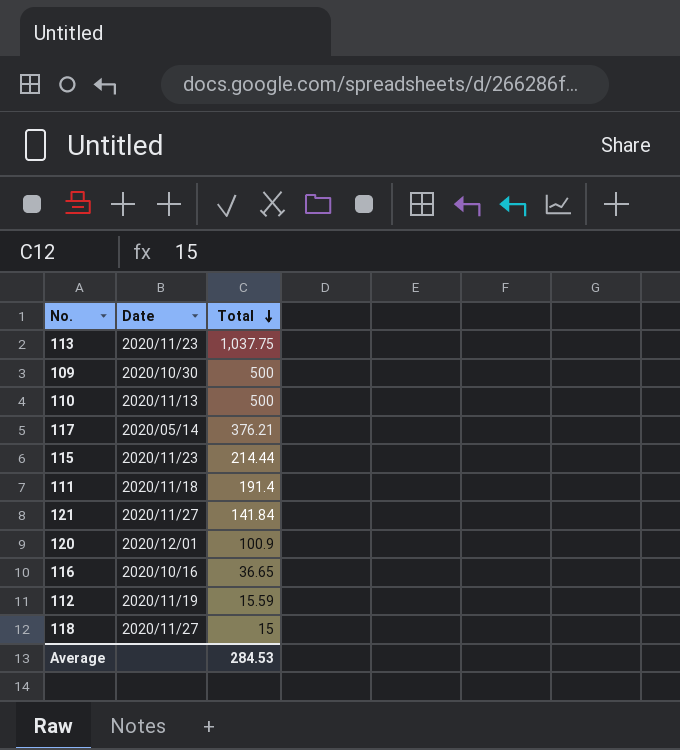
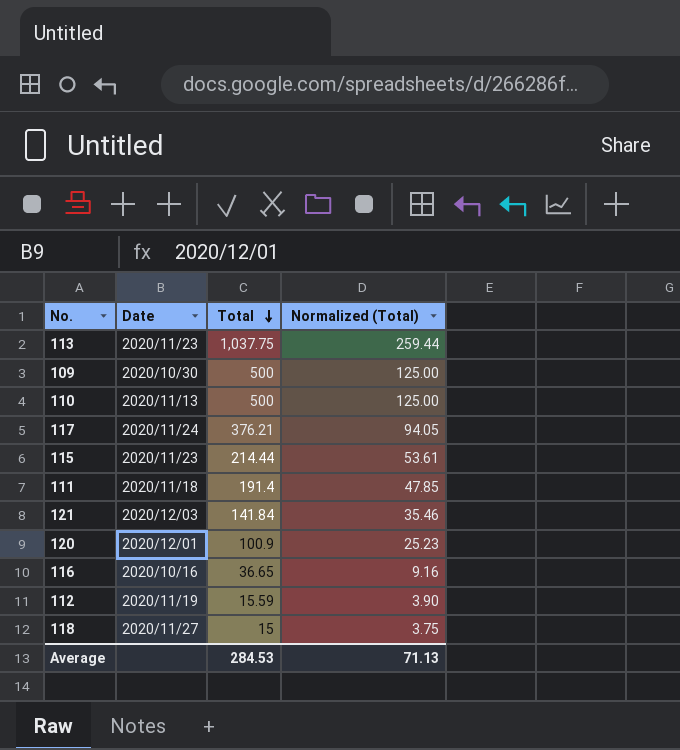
column Normalized (Total) | formula: none -> [Total] * 0.25
117 | Date: 2020/05/14 -> 2020/11/24
121 | Date: 2020/11/27 -> 2020/12/03

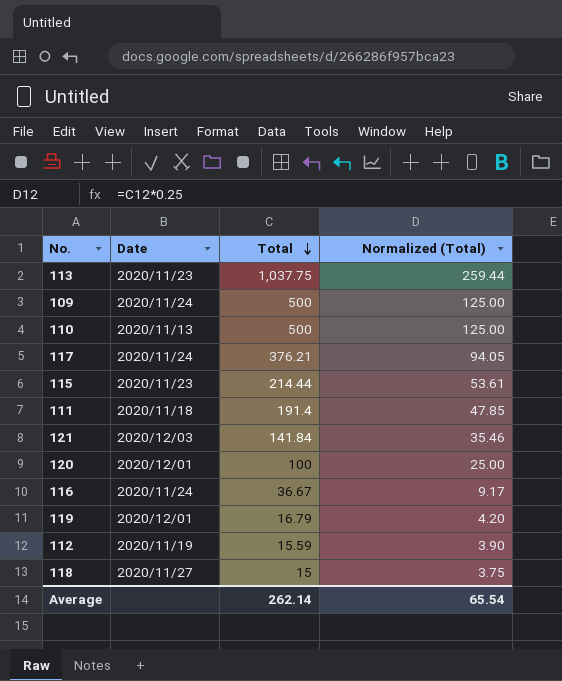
109 | Date: 2020/10/30 -> 2020/11/24
120 | Total: 100.9 -> 100
120 | Normalized (Total): 25.23 -> 25.00
116 | Date: 2020/10/16 -> 2020/11/24
116 | Total: 36.65 -> 36.67
116 | Normalized (Total): 9.16 -> 9.17
row 119: none -> 2020/12/01 | 16.79 | 4.20
Average | Total: 284.53 -> 262.14
Average | Normalized (Total): 71.13 -> 65.54

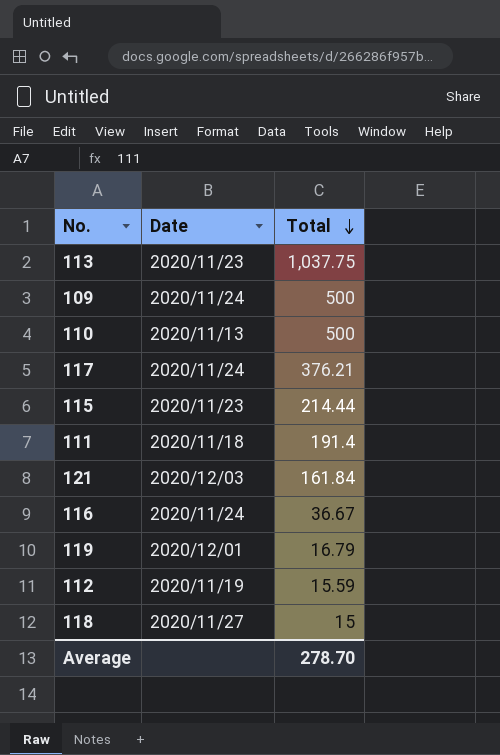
column Normalized (Total) | formula: [Total] * 0.25 -> none
row 120: 2020/12/01 | 100 | 25.00 -> none
121 | Total: 141.84 -> 161.84
Average | Total: 262.14 -> 278.70

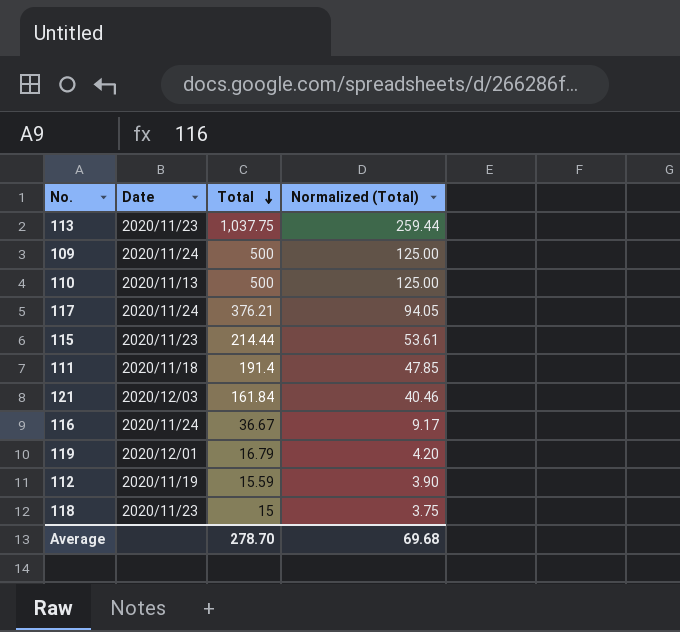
column Normalized (Total) | formula: none -> [Total] * 0.25
118 | Date: 2020/11/27 -> 2020/11/23

